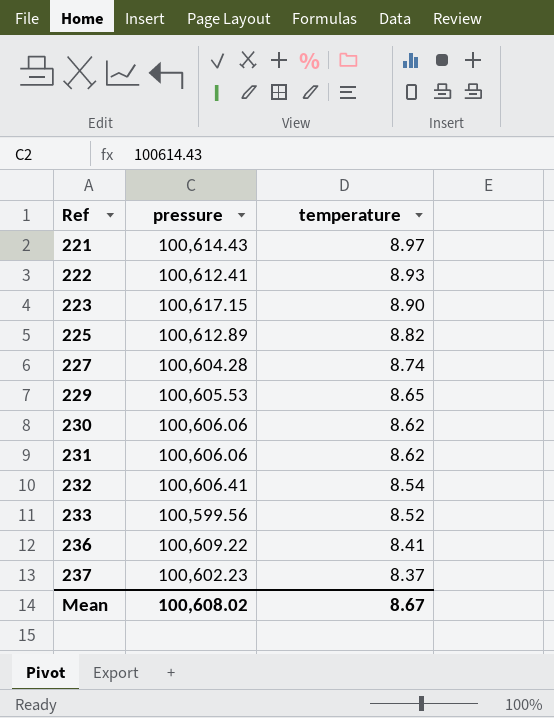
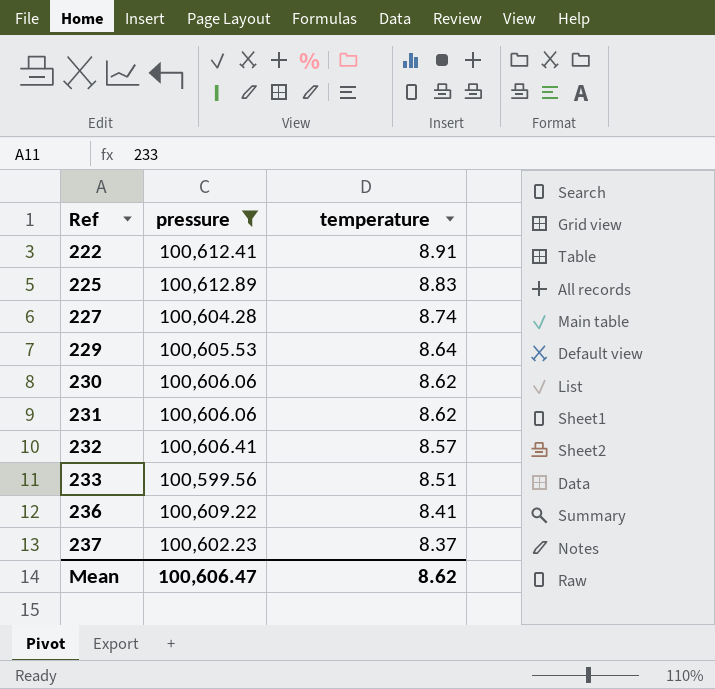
filter: none -> pressure <= 100,612.89
222 | temperature: 8.93 -> 8.91
225 | temperature: 8.82 -> 8.83
229 | temperature: 8.65 -> 8.64
232 | temperature: 8.54 -> 8.57
233 | temperature: 8.52 -> 8.51
Mean | pressure: 100,608.02 -> 100,606.47
Mean | temperature: 8.67 -> 8.62

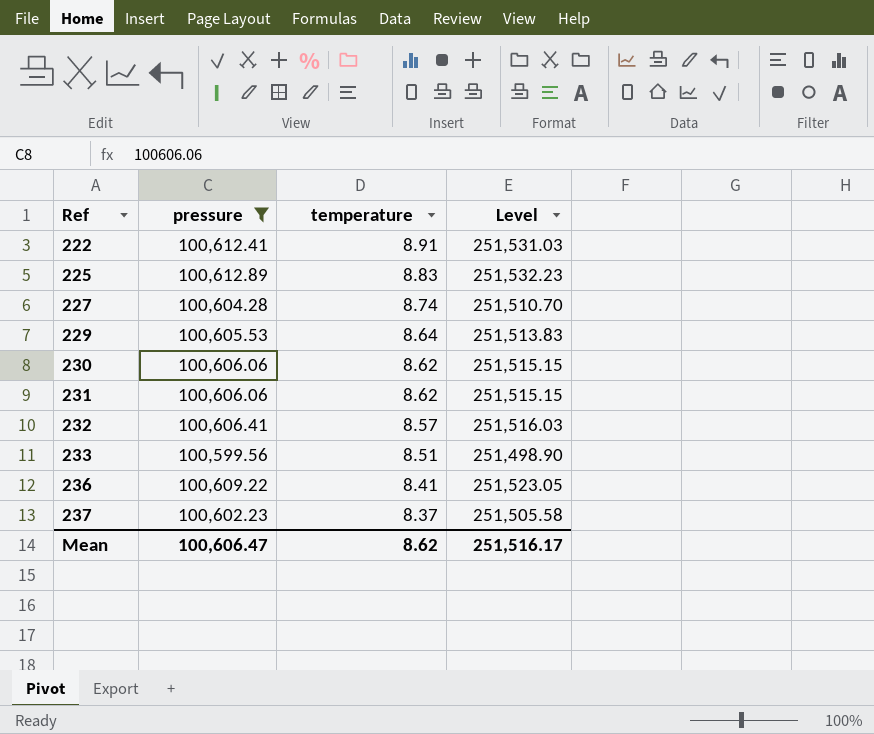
column Level | formula: none -> [pressure] * 2.5

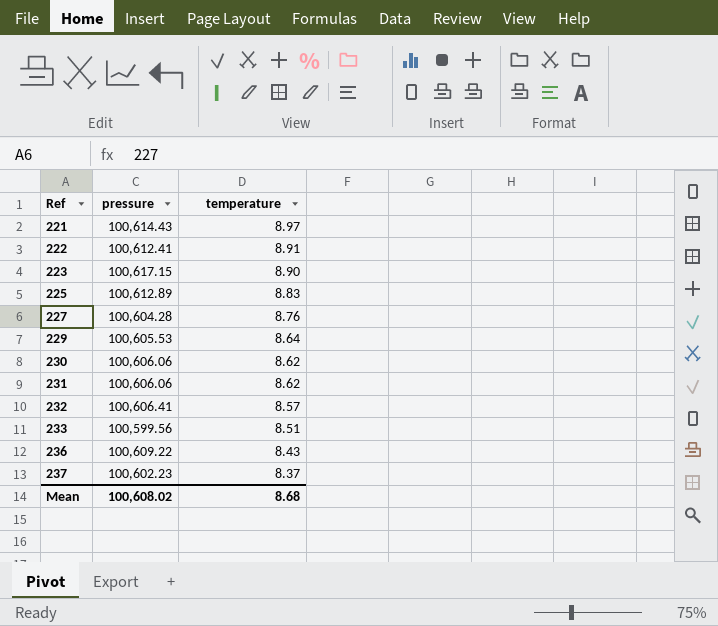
filter: pressure <= 100,612.89 -> none
column Level | formula: [pressure] * 2.5 -> none
227 | temperature: 8.74 -> 8.76
236 | temperature: 8.41 -> 8.43
Mean | pressure: 100,606.47 -> 100,608.02
Mean | temperature: 8.62 -> 8.68

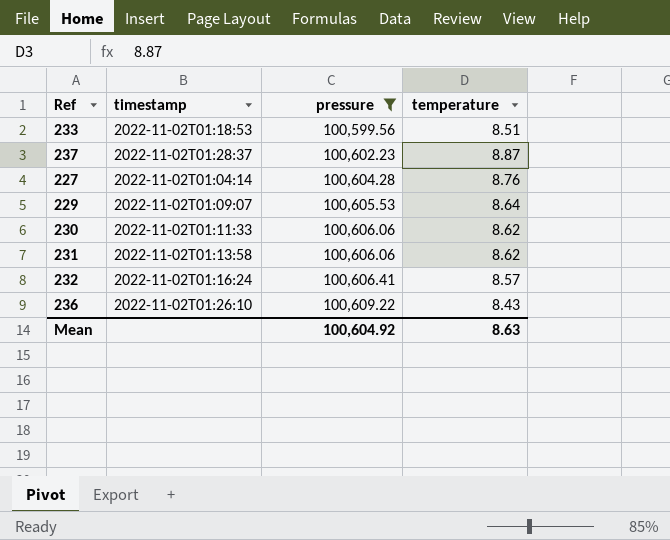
filter: none -> pressure <= 100,609.22
row order: Ref ascending -> pressure ascending
column timestamp | position: none -> 2
237 | temperature: 8.37 -> 8.87
Mean | pressure: 100,608.02 -> 100,604.92
Mean | temperature: 8.68 -> 8.63

